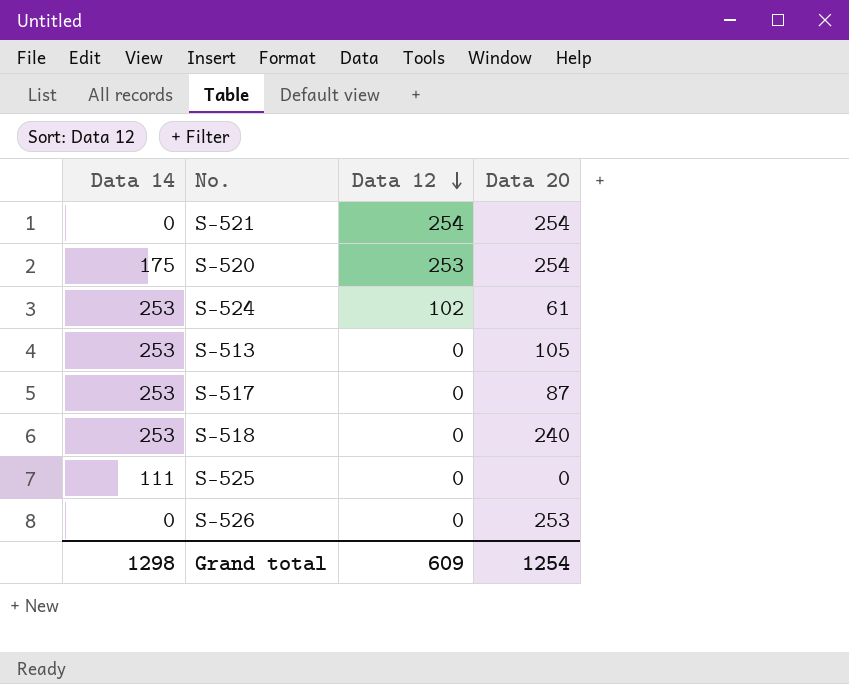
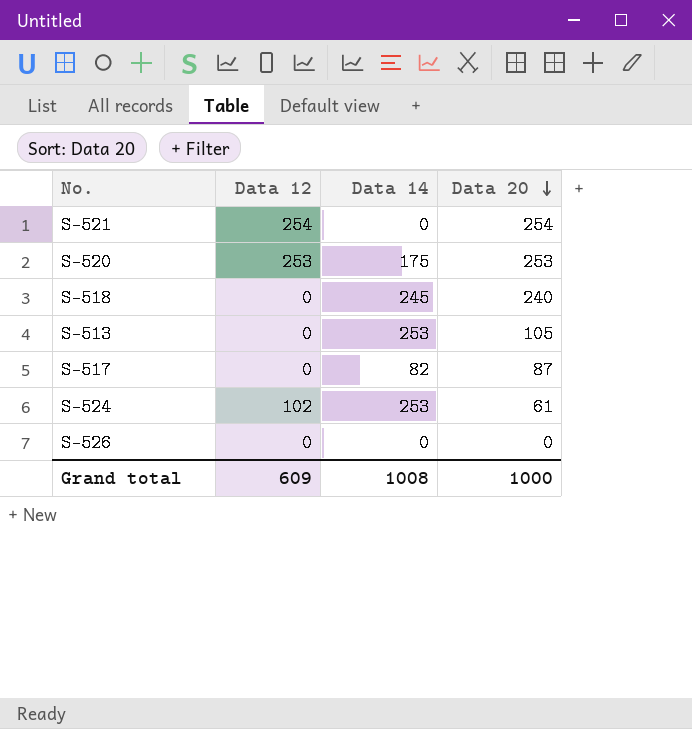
row order: Data 12 descending -> Data 20 descending
column Data 14 | position: 1 -> 3
row S-525: 111 | 0 | 0 -> none
S-520 | Data 20: 254 -> 253
S-518 | Data 14: 253 -> 245
S-517 | Data 14: 253 -> 82
S-526 | Data 20: 253 -> 0
Grand total | Data 14: 1298 -> 1008
Grand total | Data 20: 1254 -> 1000

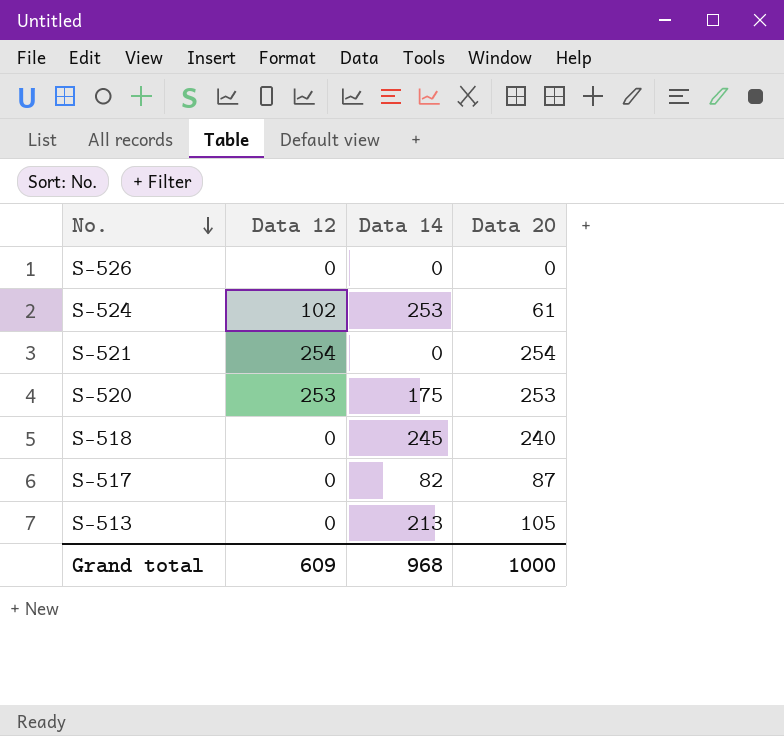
row order: Data 20 descending -> No. descending
S-513 | Data 14: 253 -> 213
Grand total | Data 14: 1008 -> 968

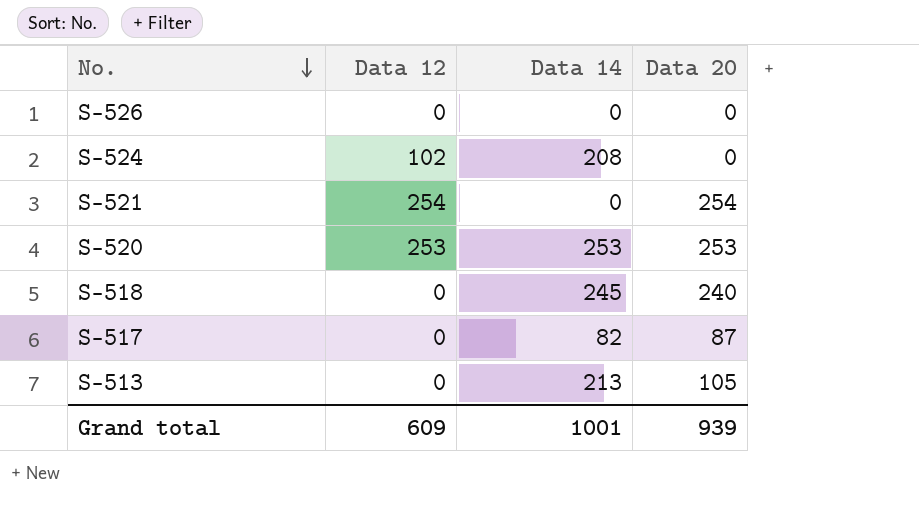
S-524 | Data 14: 253 -> 208
S-524 | Data 20: 61 -> 0
S-520 | Data 14: 175 -> 253
Grand total | Data 14: 968 -> 1001
Grand total | Data 20: 1000 -> 939

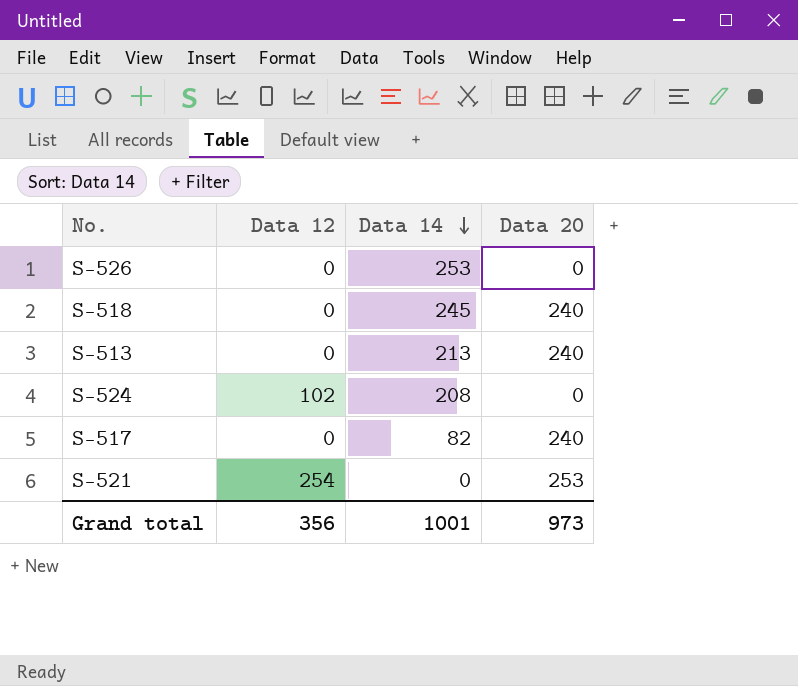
row order: No. descending -> Data 14 descending
row S-520: 253 | 253 | 253 -> none
S-526 | Data 14: 0 -> 253
S-513 | Data 20: 105 -> 240
S-517 | Data 20: 87 -> 240
S-521 | Data 20: 254 -> 253
Grand total | Data 12: 609 -> 356
Grand total | Data 20: 939 -> 973

